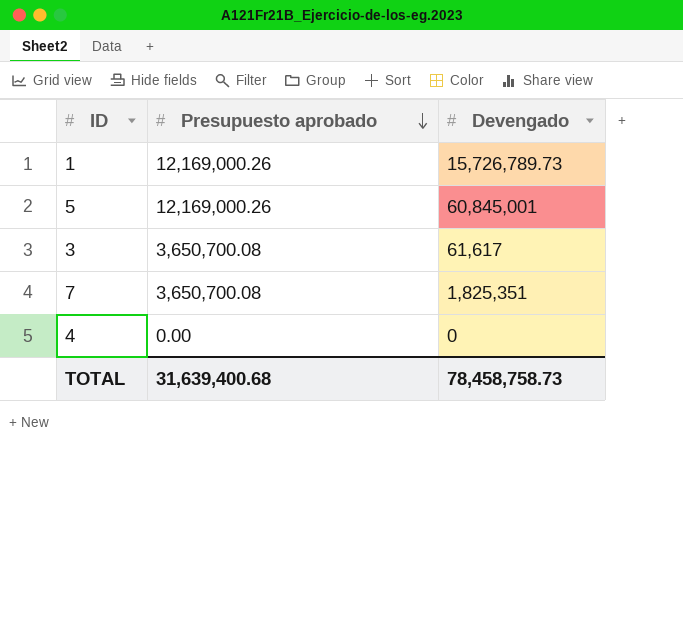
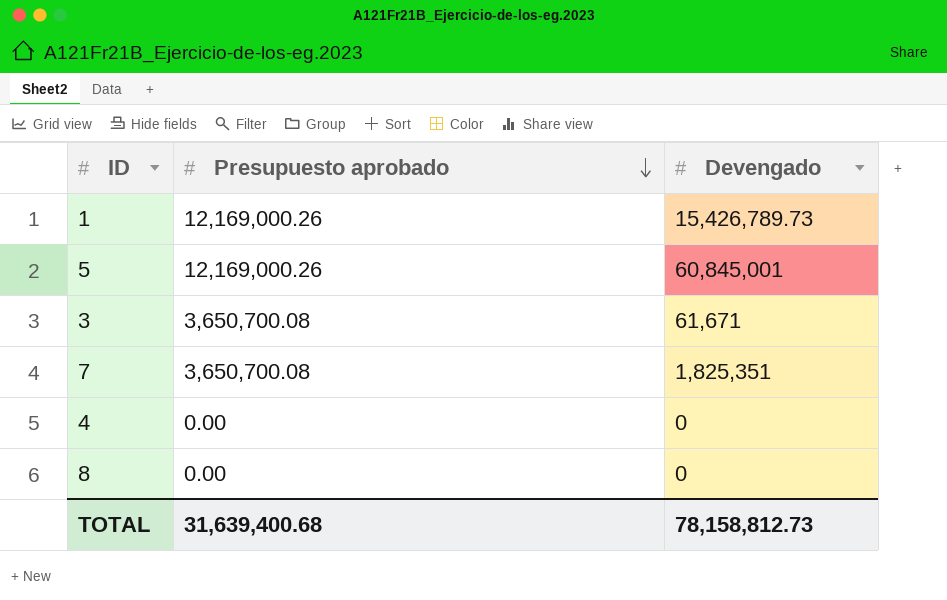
1 | Devengado: 15,726,789.73 -> 15,426,789.73
3 | Devengado: 61,617 -> 61,671
row 8: none -> 0.00 | 0
TOTAL | Devengado: 78,458,758.73 -> 78,158,812.73

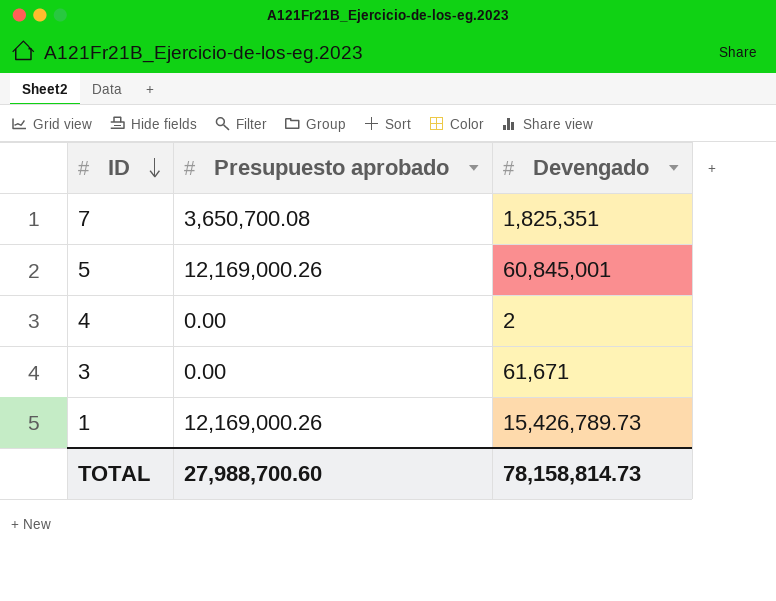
row order: Presupuesto aprobado descending -> ID descending
row 8: 0.00 | 0 -> none
4 | Devengado: 0 -> 2
3 | Presupuesto aprobado: 3,650,700.08 -> 0.00
TOTAL | Presupuesto aprobado: 31,639,400.68 -> 27,988,700.60
TOTAL | Devengado: 78,158,812.73 -> 78,158,814.73

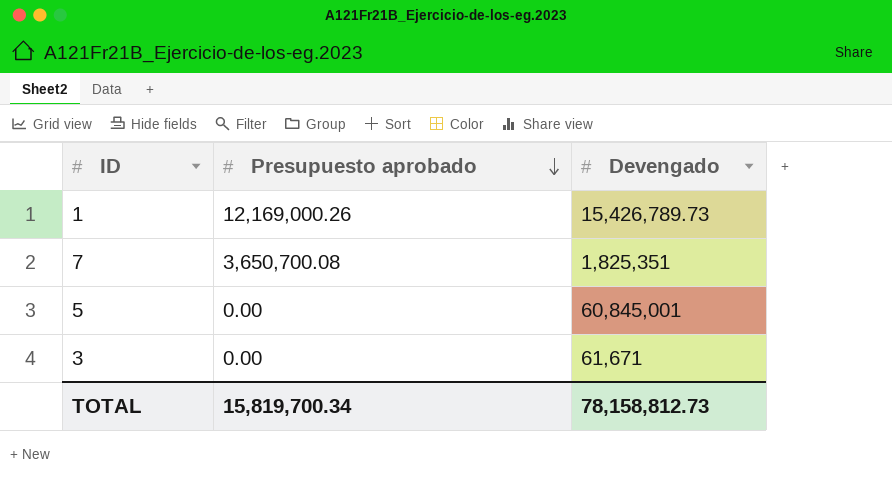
row order: ID descending -> Presupuesto aprobado descending
row 4: 0.00 | 2 -> none
5 | Presupuesto aprobado: 12,169,000.26 -> 0.00
TOTAL | Presupuesto aprobado: 27,988,700.60 -> 15,819,700.34
TOTAL | Devengado: 78,158,814.73 -> 78,158,812.73

